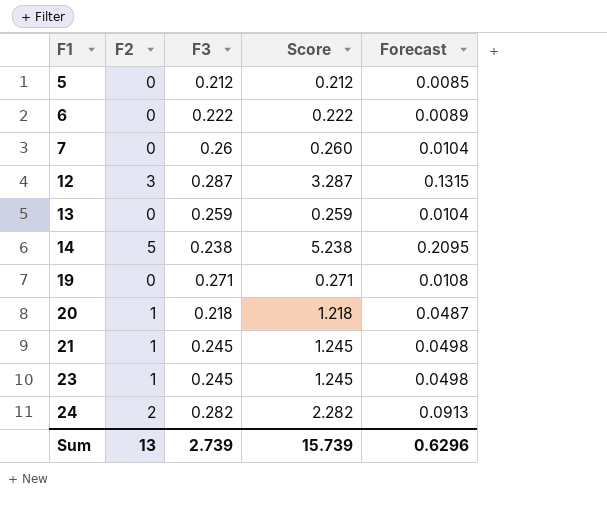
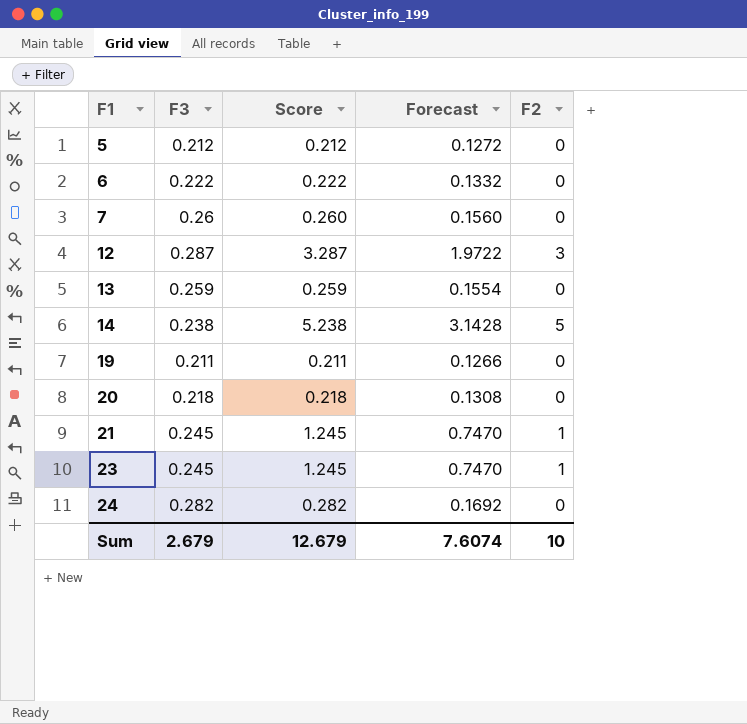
column Forecast | formula: [Score] * 0.04 -> [Score] * 0.6
column F2 | position: 2 -> 5
19 | F3: 0.271 -> 0.211
19 | Score: 0.271 -> 0.211
20 | Score: 1.218 -> 0.218
20 | F2: 1 -> 0
24 | Score: 2.282 -> 0.282
24 | F2: 2 -> 0
Sum | F3: 2.739 -> 2.679
Sum | Score: 15.739 -> 12.679
Sum | Forecast: 0.6296 -> 7.6074
Sum | F2: 13 -> 10

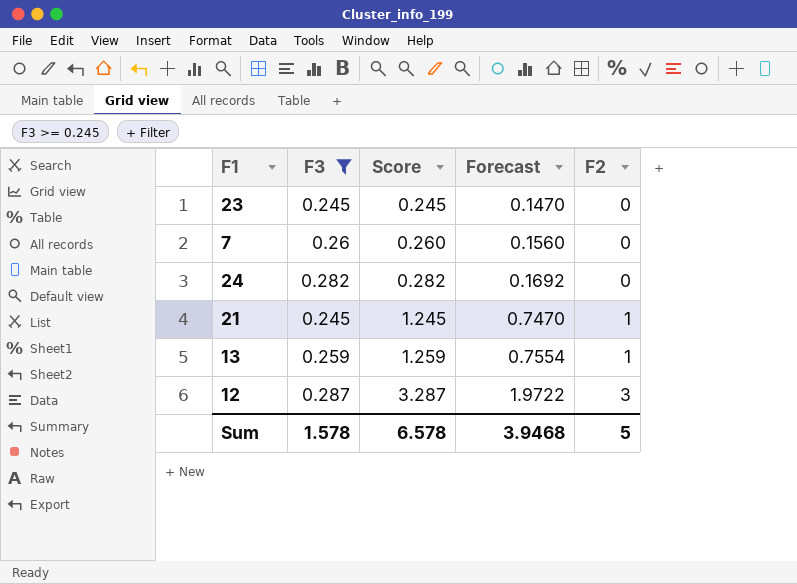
filter: none -> F3 >= 0.245
row order: F1 ascending -> Score ascending
23 | Score: 1.245 -> 0.245
23 | Forecast: 0.7470 -> 0.1470
23 | F2: 1 -> 0
13 | Score: 0.259 -> 1.259
13 | Forecast: 0.1554 -> 0.7554
13 | F2: 0 -> 1
Sum | F3: 2.679 -> 1.578
Sum | Score: 12.679 -> 6.578
Sum | Forecast: 7.6074 -> 3.9468
Sum | F2: 10 -> 5

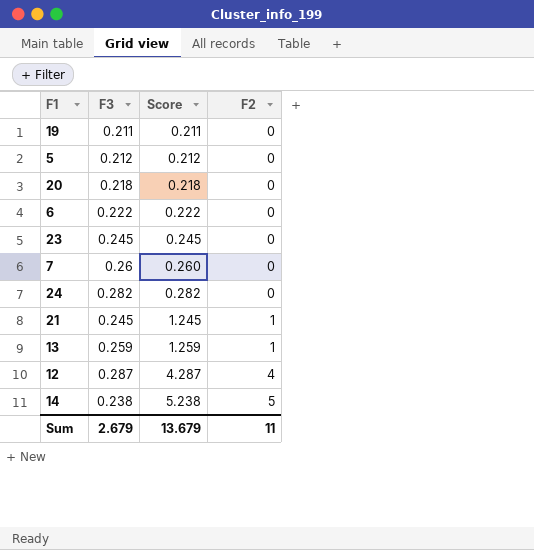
filter: F3 >= 0.245 -> none
column Forecast | formula: [Score] * 0.6 -> none
12 | Score: 3.287 -> 4.287
12 | F2: 3 -> 4
Sum | F3: 1.578 -> 2.679
Sum | Score: 6.578 -> 13.679
Sum | F2: 5 -> 11

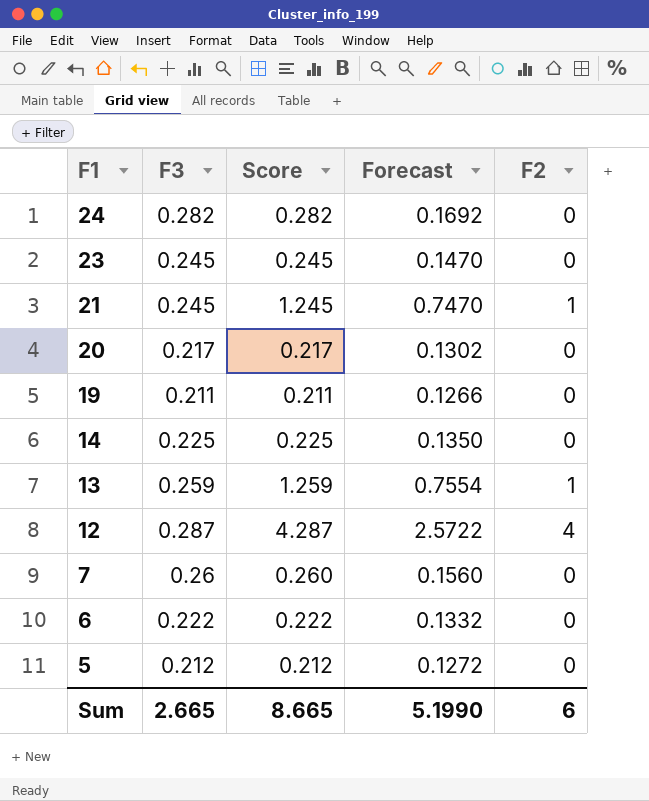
row order: Score ascending -> F1 descending
column Forecast | formula: none -> [Score] * 0.6
20 | F3: 0.218 -> 0.217
20 | Score: 0.218 -> 0.217
14 | F3: 0.238 -> 0.225
14 | Score: 5.238 -> 0.225
14 | F2: 5 -> 0
Sum | F3: 2.679 -> 2.665
Sum | Score: 13.679 -> 8.665
Sum | F2: 11 -> 6

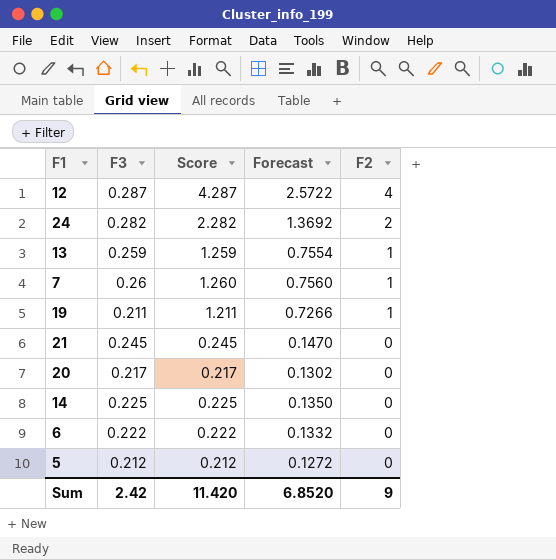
row order: F1 descending -> F2 descending
row 23: 0.245 | 0.245 | 0.1470 | 0 -> none
24 | Score: 0.282 -> 2.282
24 | Forecast: 0.1692 -> 1.3692
24 | F2: 0 -> 2
7 | Score: 0.260 -> 1.260
7 | Forecast: 0.1560 -> 0.7560
7 | F2: 0 -> 1
19 | Score: 0.211 -> 1.211
19 | Forecast: 0.1266 -> 0.7266
19 | F2: 0 -> 1
21 | Score: 1.245 -> 0.245
21 | Forecast: 0.7470 -> 0.1470
21 | F2: 1 -> 0
Sum | F3: 2.665 -> 2.42
Sum | Score: 8.665 -> 11.420
Sum | Forecast: 5.1990 -> 6.8520
Sum | F2: 6 -> 9

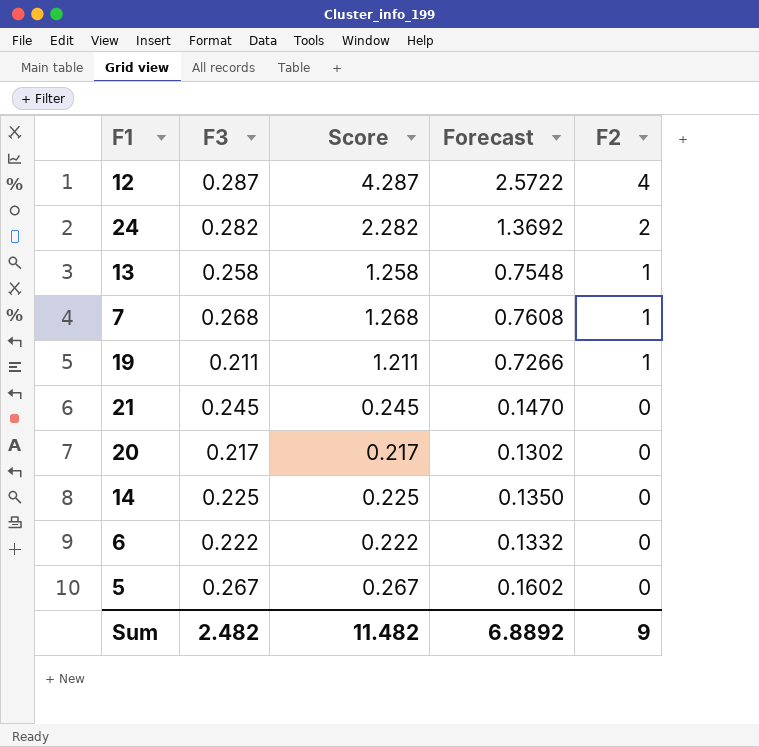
13 | F3: 0.259 -> 0.258
13 | Score: 1.259 -> 1.258
13 | Forecast: 0.7554 -> 0.7548
7 | F3: 0.26 -> 0.268
7 | Score: 1.260 -> 1.268
7 | Forecast: 0.7560 -> 0.7608
5 | F3: 0.212 -> 0.267
5 | Score: 0.212 -> 0.267
5 | Forecast: 0.1272 -> 0.1602
Sum | F3: 2.42 -> 2.482
Sum | Score: 11.420 -> 11.482
Sum | Forecast: 6.8520 -> 6.8892

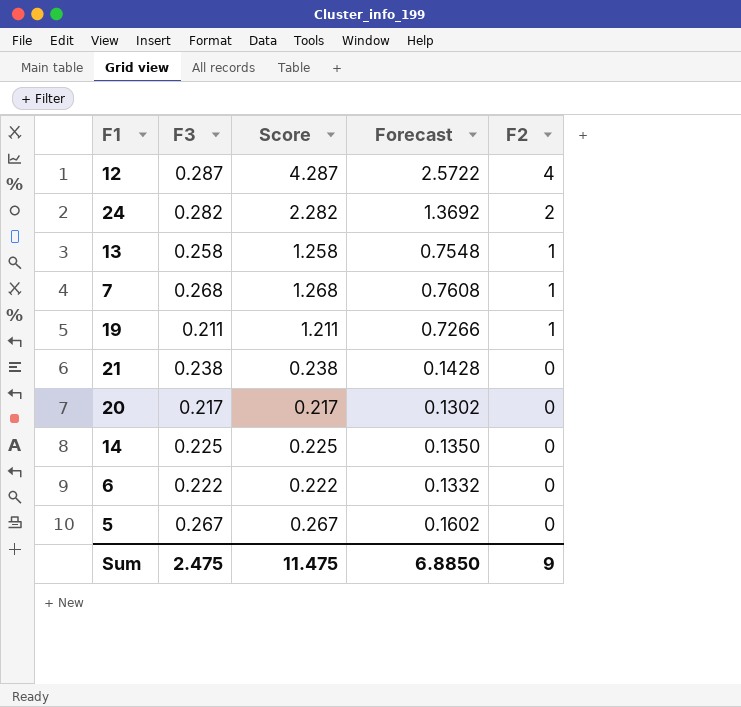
21 | F3: 0.245 -> 0.238
21 | Score: 0.245 -> 0.238
21 | Forecast: 0.1470 -> 0.1428
Sum | F3: 2.482 -> 2.475
Sum | Score: 11.482 -> 11.475
Sum | Forecast: 6.8892 -> 6.8850

